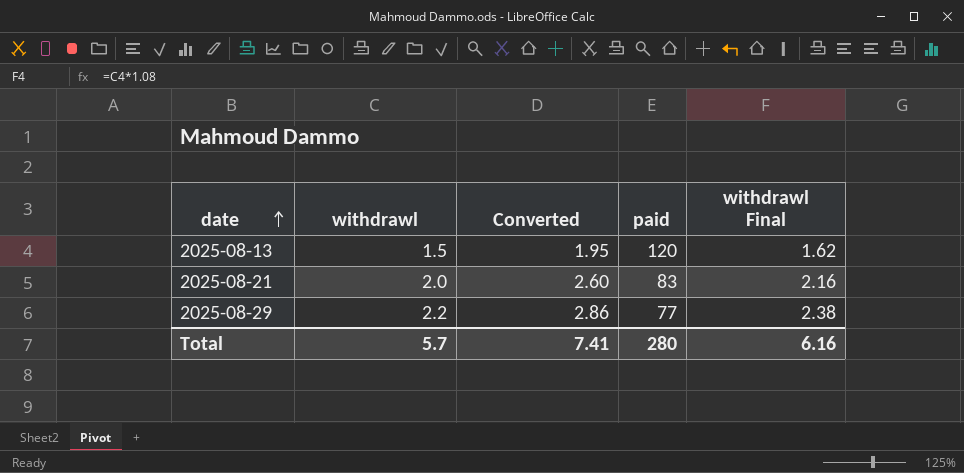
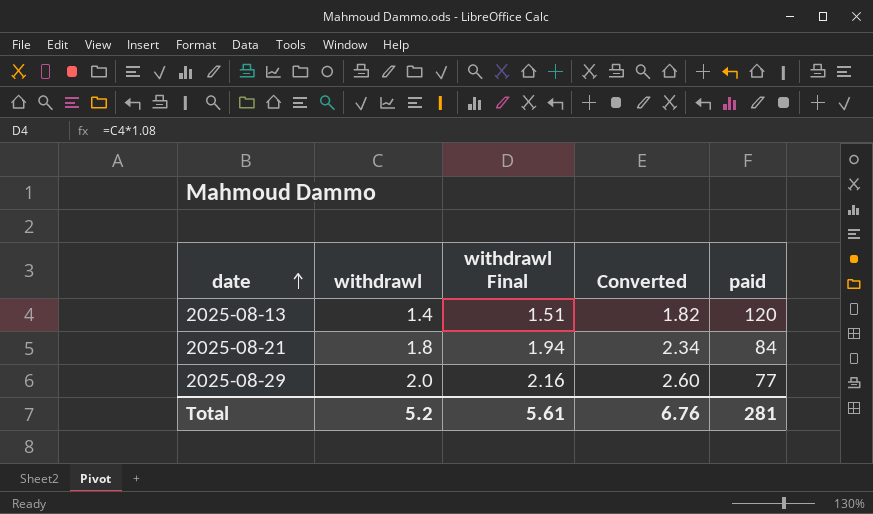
column withdrawl Final | position: 5 -> 3
2025-08-13 | withdrawl: 1.5 -> 1.4
2025-08-13 | withdrawl Final: 1.62 -> 1.51
2025-08-13 | Converted: 1.95 -> 1.82
2025-08-21 | withdrawl: 2.0 -> 1.8
2025-08-21 | withdrawl Final: 2.16 -> 1.94
2025-08-21 | Converted: 2.60 -> 2.34
2025-08-21 | paid: 83 -> 84
2025-08-29 | withdrawl: 2.2 -> 2.0
2025-08-29 | withdrawl Final: 2.38 -> 2.16
2025-08-29 | Converted: 2.86 -> 2.60
Total | withdrawl: 5.7 -> 5.2
Total | withdrawl Final: 6.16 -> 5.61
Total | Converted: 7.41 -> 6.76
Total | paid: 280 -> 281

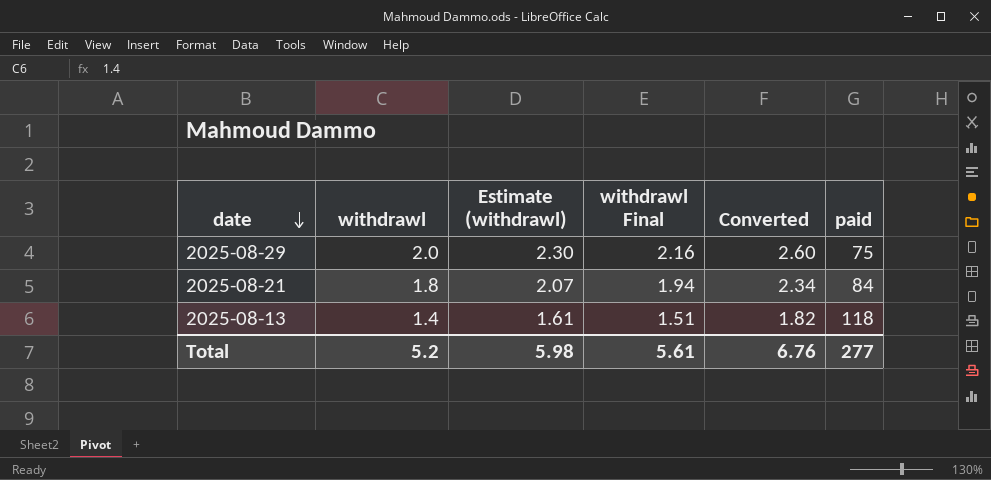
row order: date ascending -> date descending
column Estimate (withdrawl) | formula: none -> [withdrawl] * 1.15
2025-08-29 | paid: 77 -> 75
2025-08-13 | paid: 120 -> 118
Total | paid: 281 -> 277

